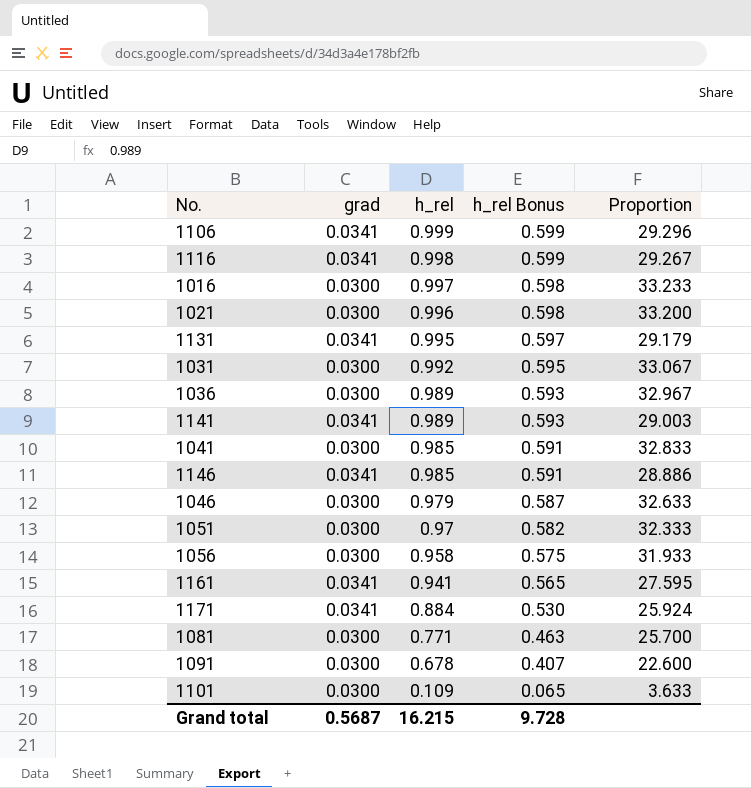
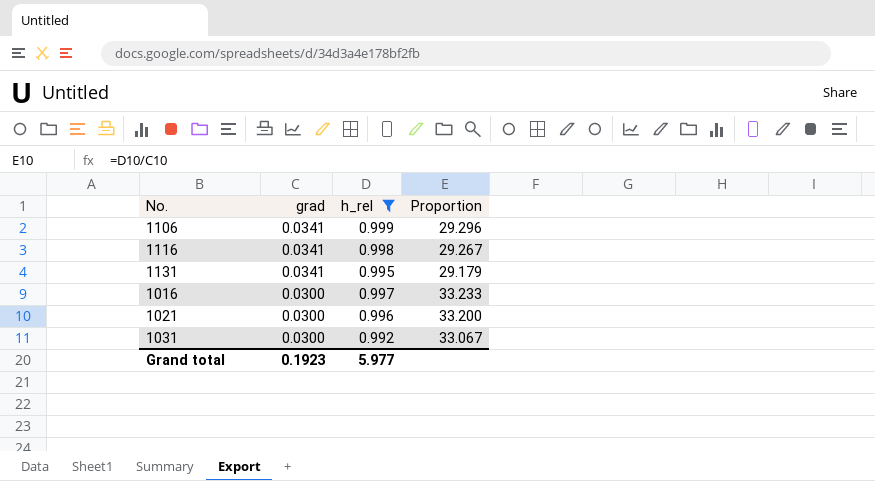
filter: none -> h_rel >= 0.992
row order: h_rel descending -> grad descending
column h_rel Bonus | formula: [h_rel] * 0.6 -> none
Grand total | grad: 0.5687 -> 0.1923
Grand total | h_rel: 16.215 -> 5.977

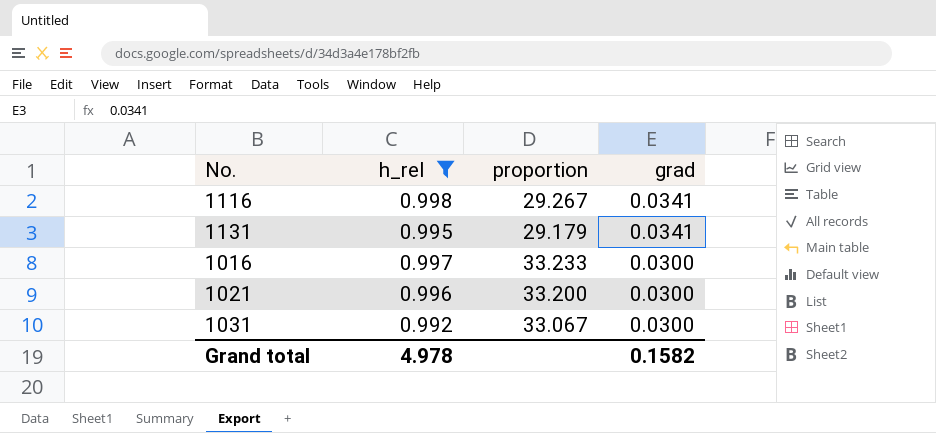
column name: Proportion -> proportion
column grad | position: 2 -> 4
row 1106: 0.0341 | 0.999 | 29.296 -> none
Grand total | h_rel: 5.977 -> 4.978
Grand total | grad: 0.1923 -> 0.1582

